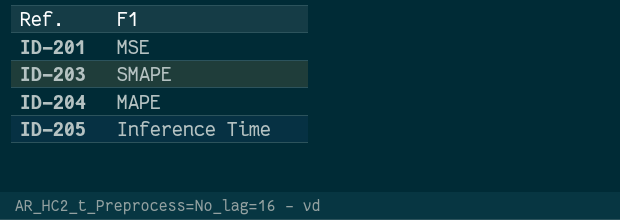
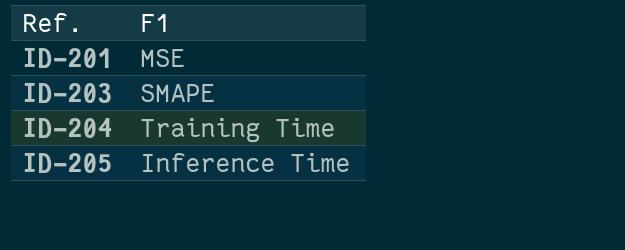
ID-204 | F1: MAPE -> Training Time

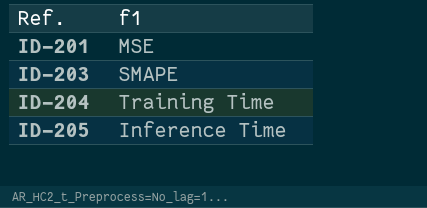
column name: F1 -> f1

